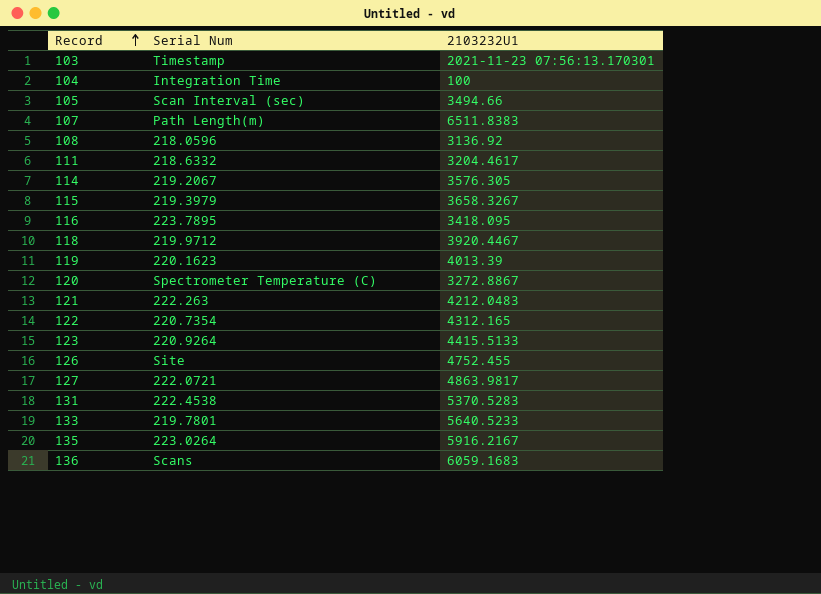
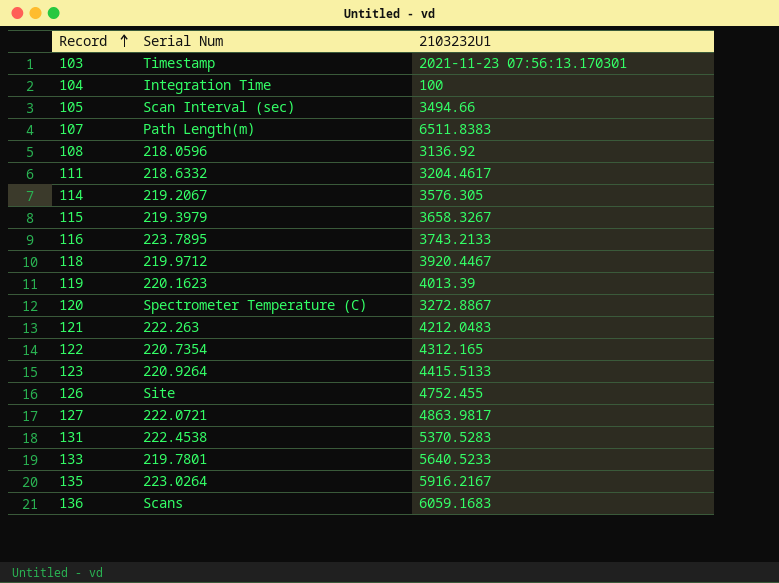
116 | 2103232U1: 3418.095 -> 3743.2133

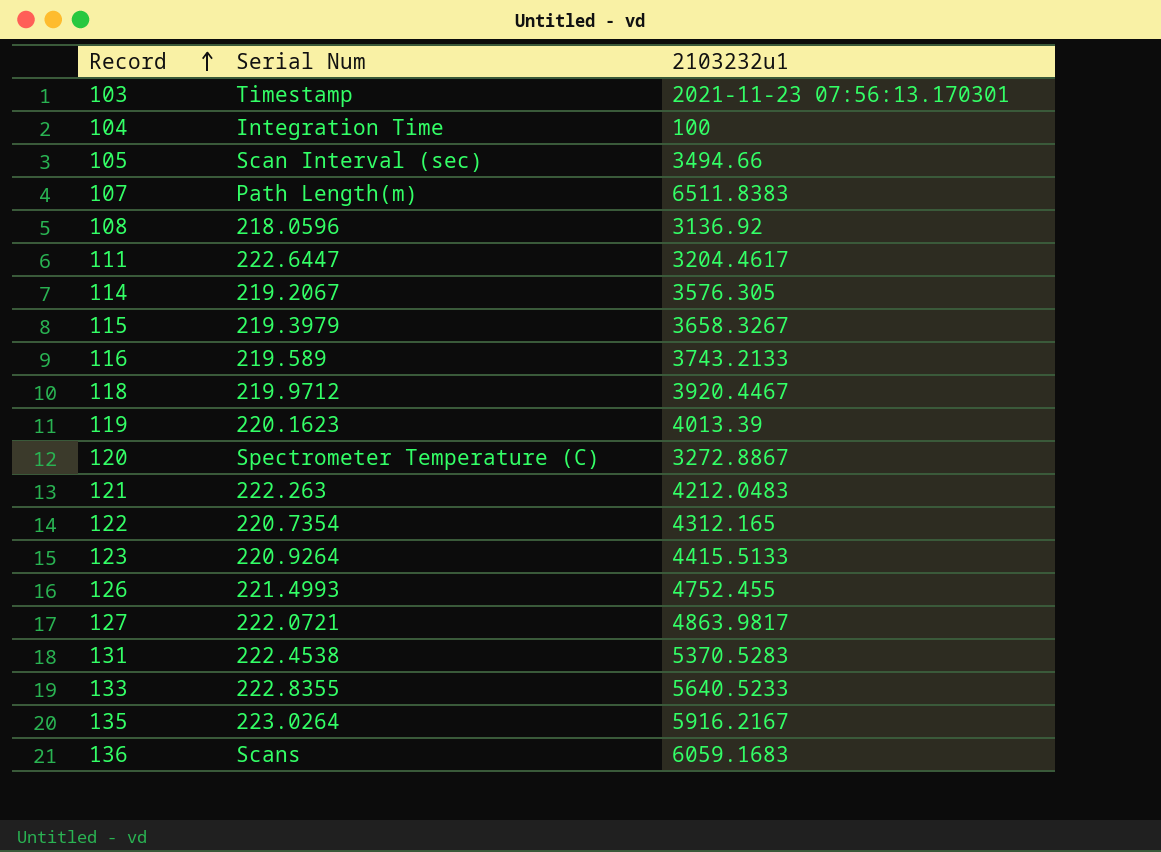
column name: 2103232U1 -> 2103232u1
111 | Serial Num: 218.6332 -> 222.6447
116 | Serial Num: 223.7895 -> 219.589
126 | Serial Num: Site -> 221.4993
133 | Serial Num: 219.7801 -> 222.8355

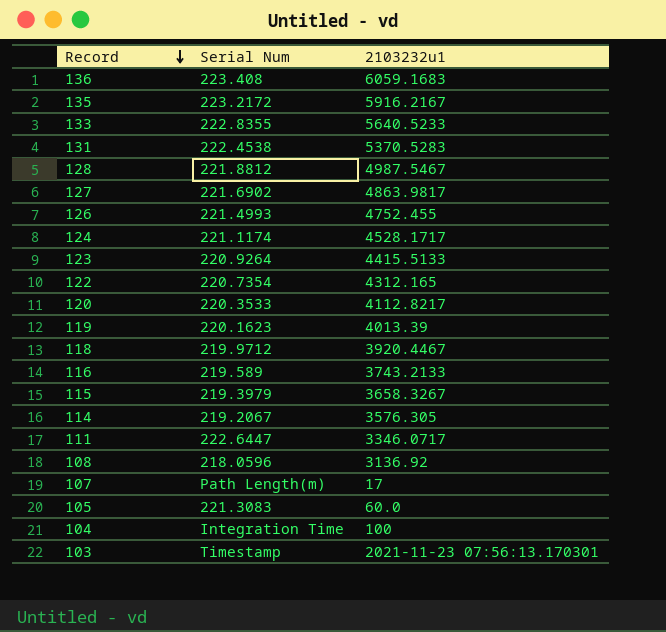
row order: Record ascending -> Record descending
row 121: 222.263 | 4212.0483 -> none
136 | Serial Num: Scans -> 223.408
135 | Serial Num: 223.0264 -> 223.2172
row 128: none -> 221.8812 | 4987.5467
127 | Serial Num: 222.0721 -> 221.6902
row 124: none -> 221.1174 | 4528.1717
120 | Serial Num: Spectrometer Temperature (C) -> 220.3533
120 | 2103232u1: 3272.8867 -> 4112.8217
111 | 2103232u1: 3204.4617 -> 3346.0717
107 | 2103232u1: 6511.8383 -> 17
105 | Serial Num: Scan Interval (sec) -> 221.3083
105 | 2103232u1: 3494.66 -> 60.0

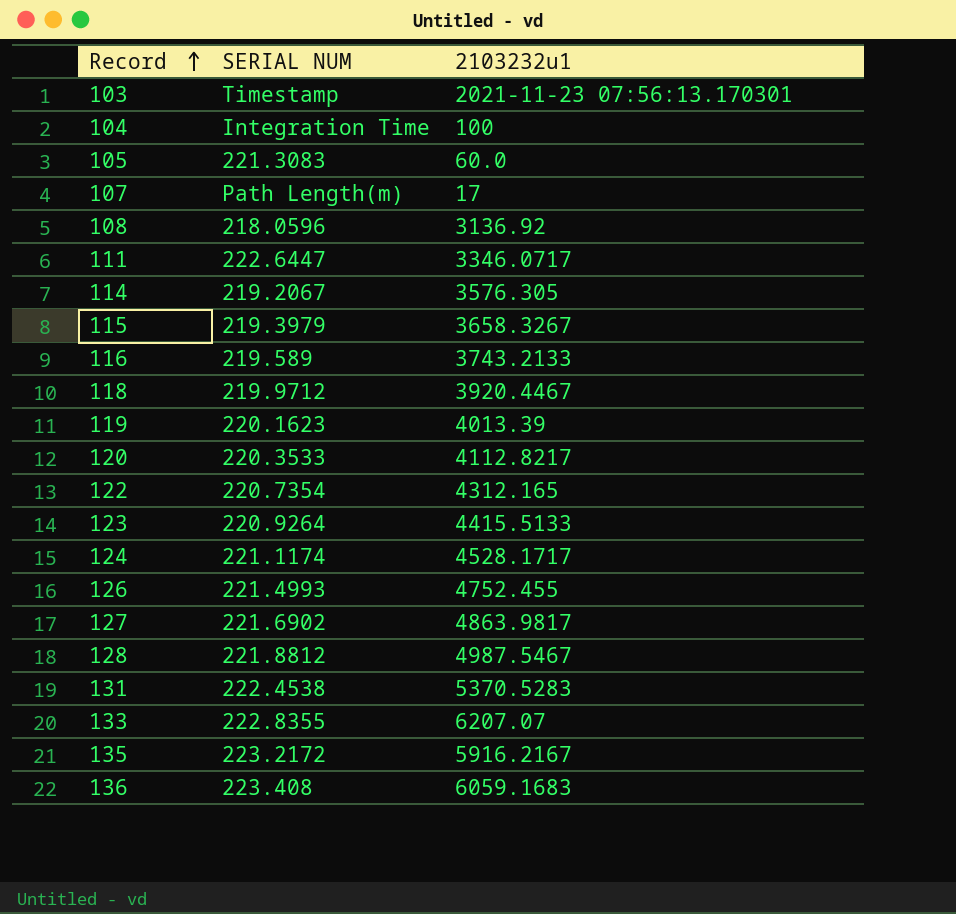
row order: Record descending -> Record ascending
column name: Serial Num -> SERIAL NUM
133 | 2103232u1: 5640.5233 -> 6207.07

